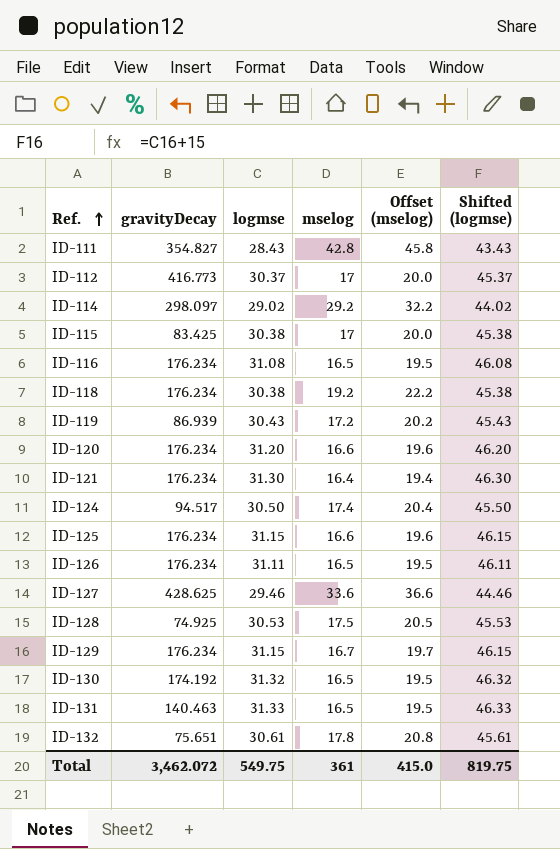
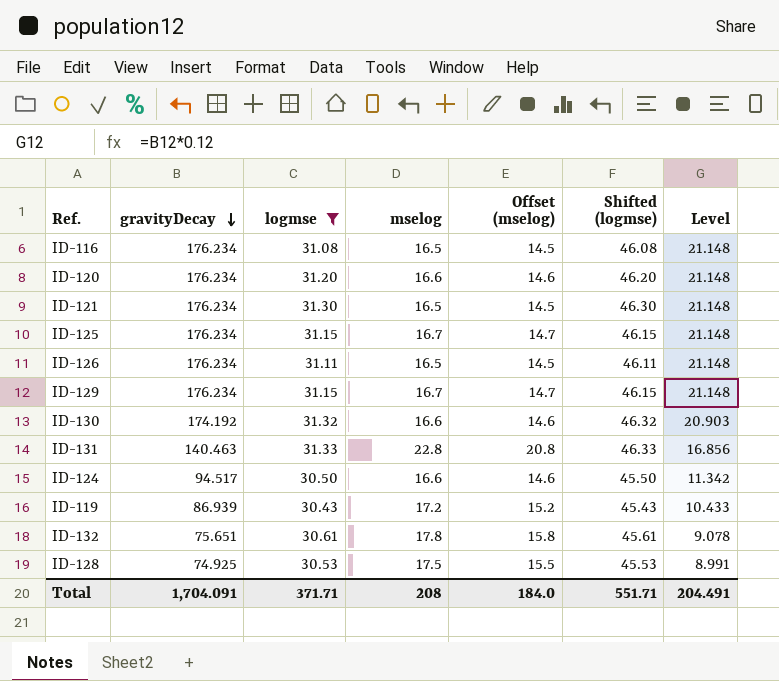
filter: none -> logmse >= 30.43
row order: Ref. ascending -> gravityDecay descending
column Offset (mselog) | formula: [mselog] + 3 -> [mselog] - 2
column Level | formula: none -> [gravityDecay] * 0.12
ID-121 | mselog: 16.4 -> 16.5
ID-125 | mselog: 16.6 -> 16.7
ID-130 | mselog: 16.5 -> 16.6
ID-131 | mselog: 16.5 -> 22.8
ID-124 | mselog: 17.4 -> 16.6
Total | gravityDecay: 3,462.072 -> 1,704.091
Total | logmse: 549.75 -> 371.71
Total | mselog: 361 -> 208
Total | Offset (mselog): 415.0 -> 184.0
Total | Shifted (logmse): 819.75 -> 551.71

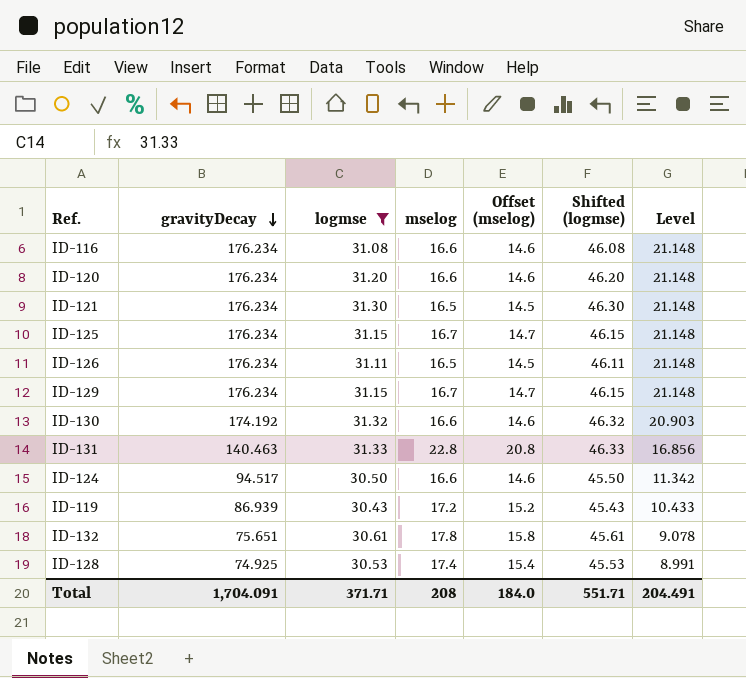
ID-116 | mselog: 16.5 -> 16.6
ID-116 | Offset (mselog): 14.5 -> 14.6
ID-128 | mselog: 17.5 -> 17.4
ID-128 | Offset (mselog): 15.5 -> 15.4

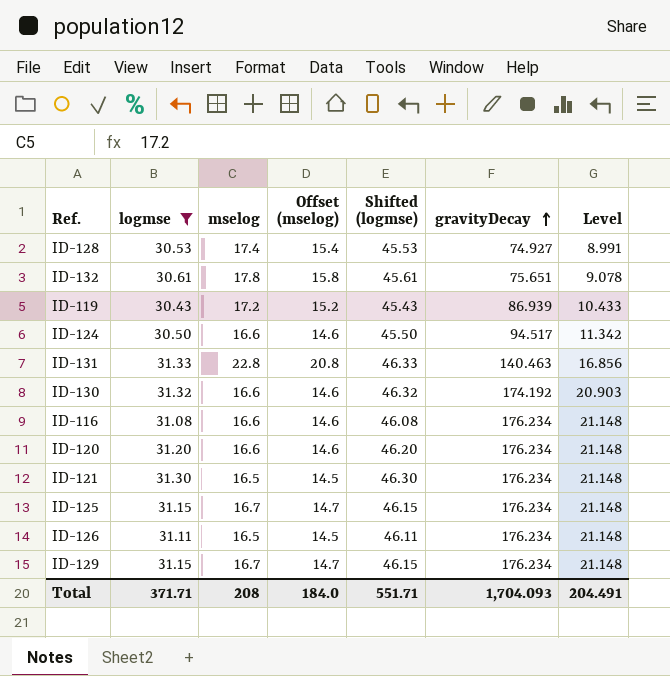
row order: gravityDecay descending -> gravityDecay ascending
column gravityDecay | position: 2 -> 6
ID-128 | gravityDecay: 74.925 -> 74.927
Total | gravityDecay: 1,704.091 -> 1,704.093

